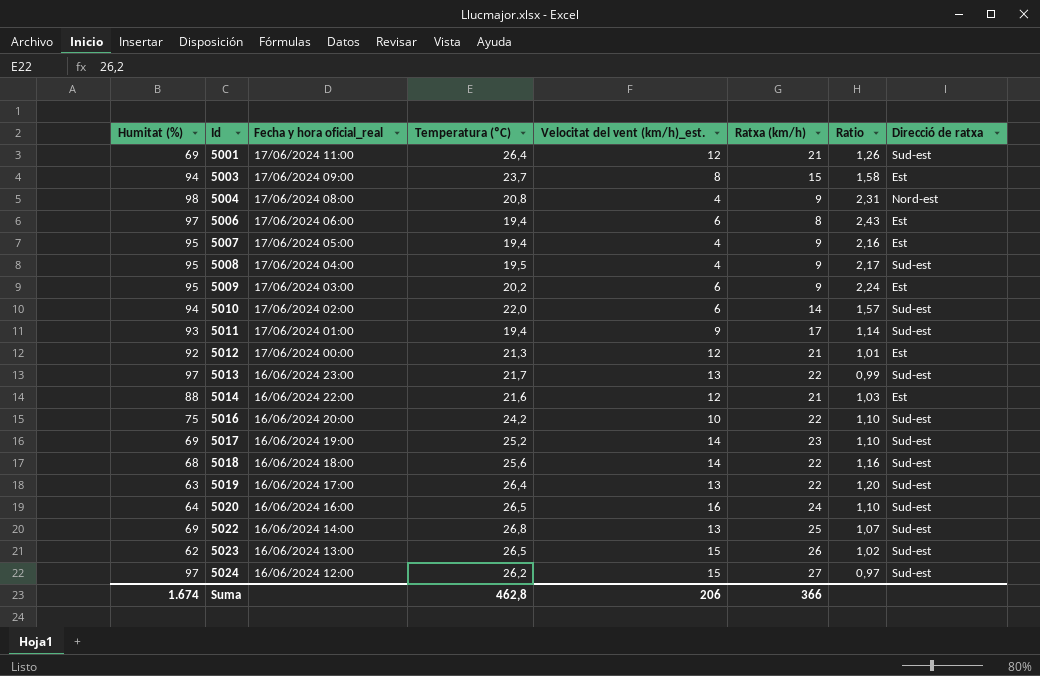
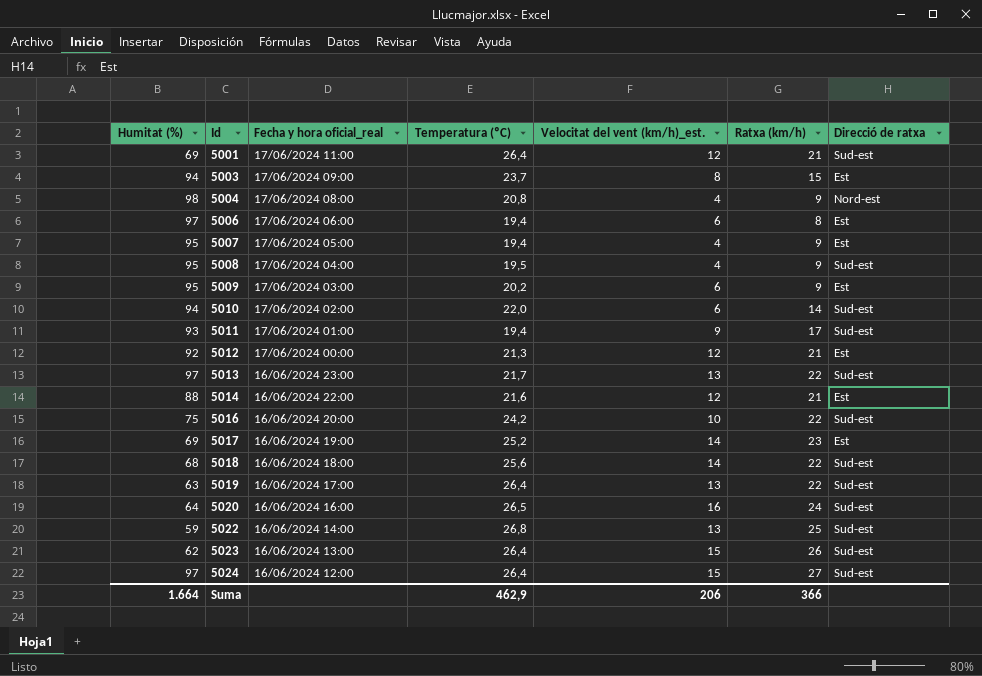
column Ratio | formula: [Temperatura (ºC)] / [Ratxa (km/h)] -> none
5017 | Direcció de ratxa: Sud-est -> Est
5022 | Humitat (%): 69 -> 59
5023 | Temperatura (ºC): 26,5 -> 26,4
5024 | Temperatura (ºC): 26,2 -> 26,4
Suma | Humitat (%): 1.674 -> 1.664
Suma | Temperatura (ºC): 462,8 -> 462,9

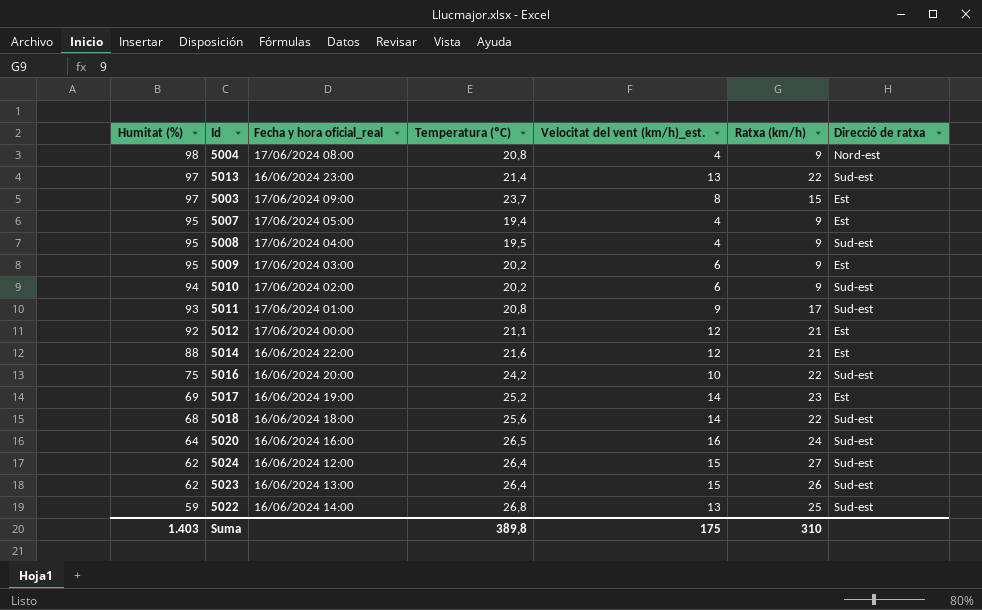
row order: Id ascending -> Humitat (%) descending
row 5001: 69 | 17/06/2024 11:00 | 26,4 | 12 | 21 | Sud-est -> none
row 5006: 97 | 17/06/2024 06:00 | 19,4 | 6 | 8 | Est -> none
row 5019: 63 | 16/06/2024 17:00 | 26,4 | 13 | 22 | Sud-est -> none
5013 | Temperatura (ºC): 21,7 -> 21,4
5003 | Humitat (%): 94 -> 97
5010 | Temperatura (ºC): 22,0 -> 20,2
5010 | Ratxa (km/h): 14 -> 9
5011 | Temperatura (ºC): 19,4 -> 20,8
5012 | Temperatura (ºC): 21,3 -> 21,1
5024 | Humitat (%): 97 -> 62
Suma | Humitat (%): 1.664 -> 1.403
Suma | Temperatura (ºC): 462,9 -> 389,8
Suma | Velocitat del vent (km/h)_est.: 206 -> 175
Suma | Ratxa (km/h): 366 -> 310

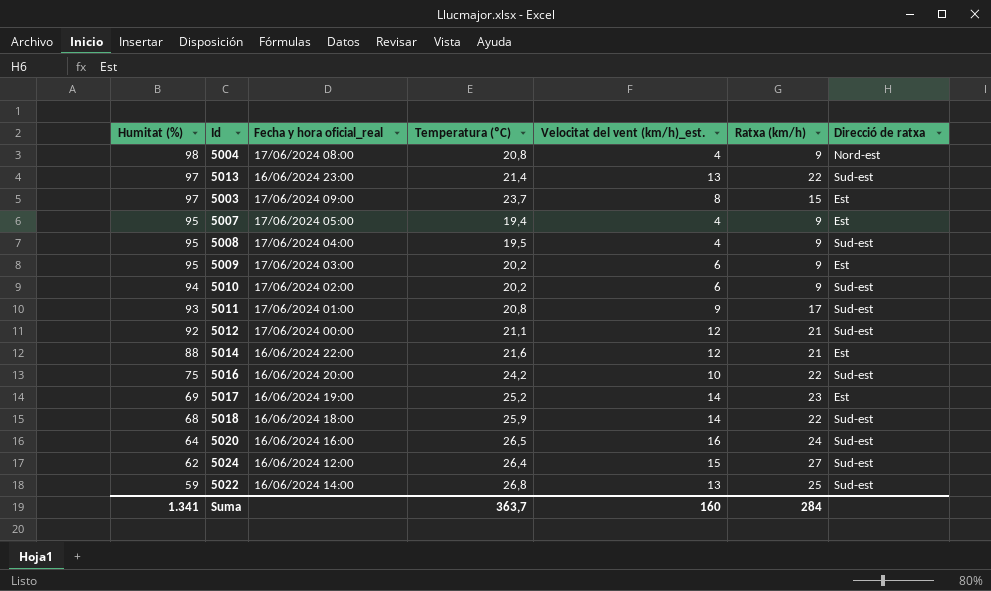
row 5023: 62 | 16/06/2024 13:00 | 26,4 | 15 | 26 | Sud-est -> none
5012 | Direcció de ratxa: Est -> Sud-est
5018 | Temperatura (ºC): 25,6 -> 25,9
Suma | Humitat (%): 1.403 -> 1.341
Suma | Temperatura (ºC): 389,8 -> 363,7
Suma | Velocitat del vent (km/h)_est.: 175 -> 160
Suma | Ratxa (km/h): 310 -> 284

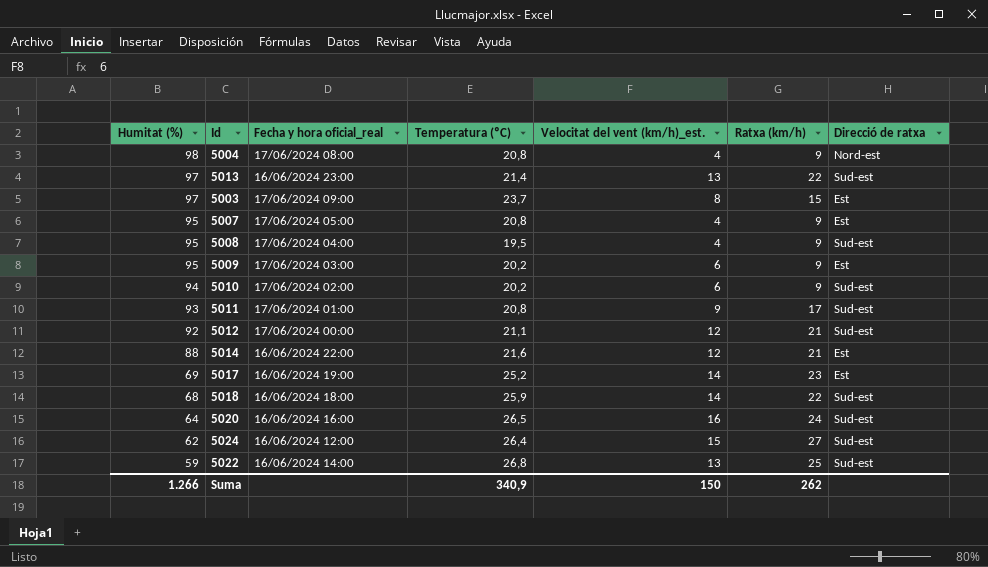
row 5016: 75 | 16/06/2024 20:00 | 24,2 | 10 | 22 | Sud-est -> none
5007 | Temperatura (ºC): 19,4 -> 20,8
Suma | Humitat (%): 1.341 -> 1.266
Suma | Temperatura (ºC): 363,7 -> 340,9
Suma | Velocitat del vent (km/h)_est.: 160 -> 150
Suma | Ratxa (km/h): 284 -> 262

